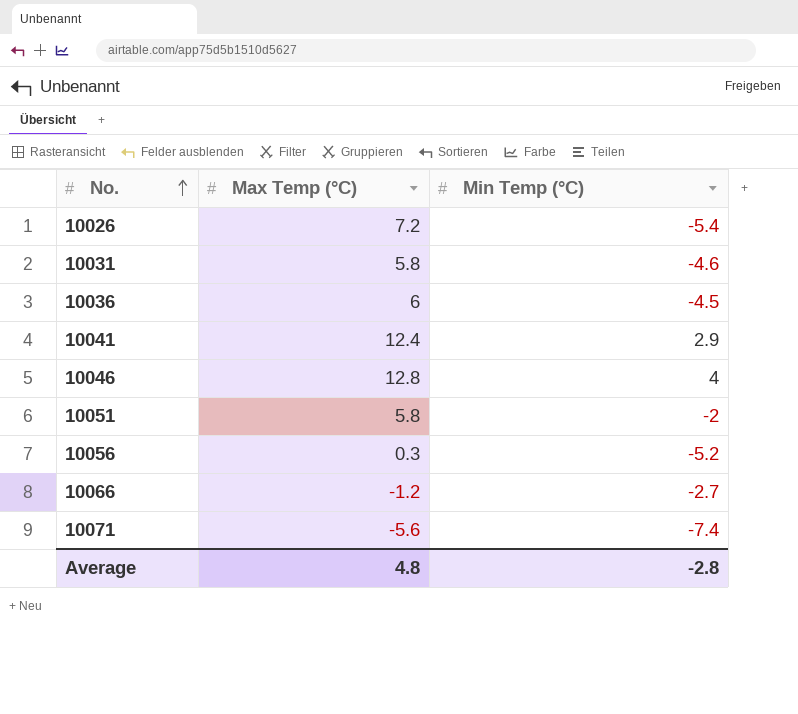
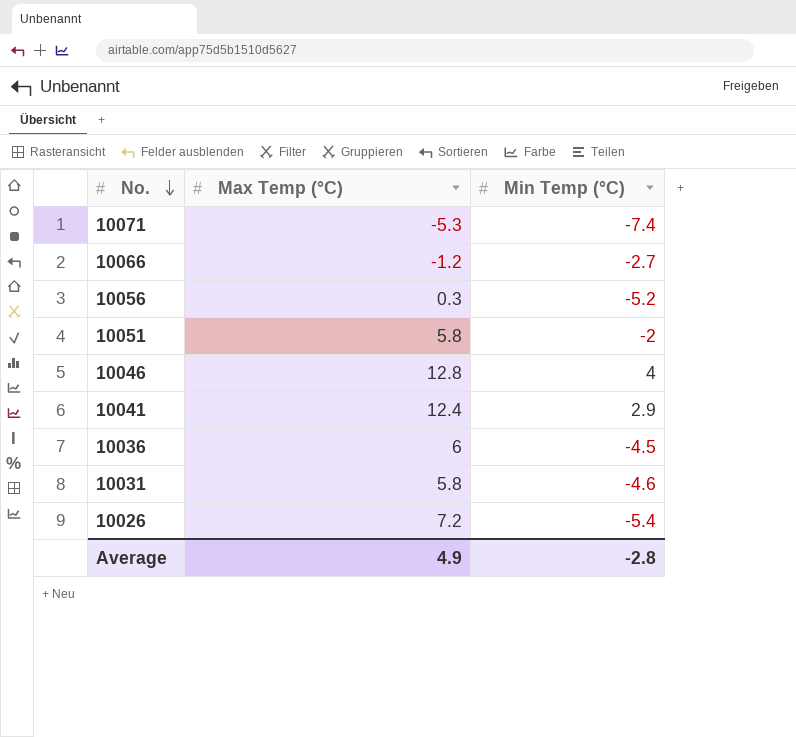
row order: No. ascending -> No. descending
10071 | Max Temp (°C): -5.6 -> -5.3
Average | Max Temp (°C): 4.8 -> 4.9

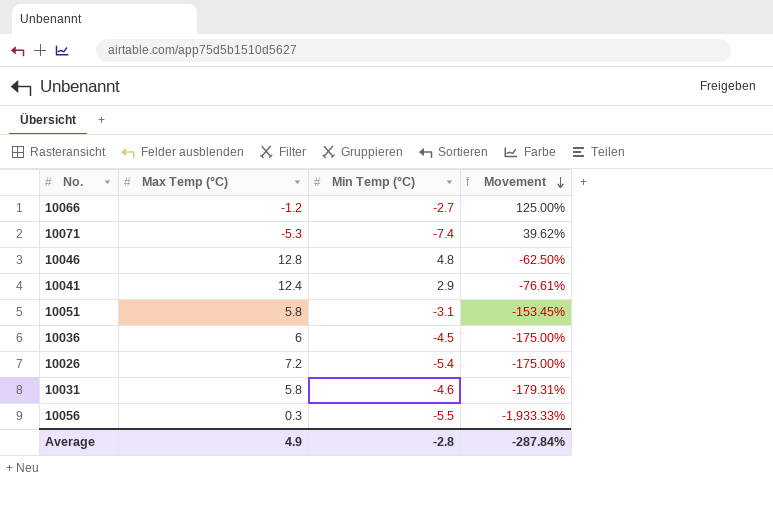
row order: No. descending -> Movement descending
column Movement | formula: none -> ([Min Temp (°C)] - [Max Temp (°C)]) / [Max Temp (°C)]
10046 | Min Temp (°C): 4 -> 4.8
10051 | Min Temp (°C): -2 -> -3.1
10056 | Min Temp (°C): -5.2 -> -5.5

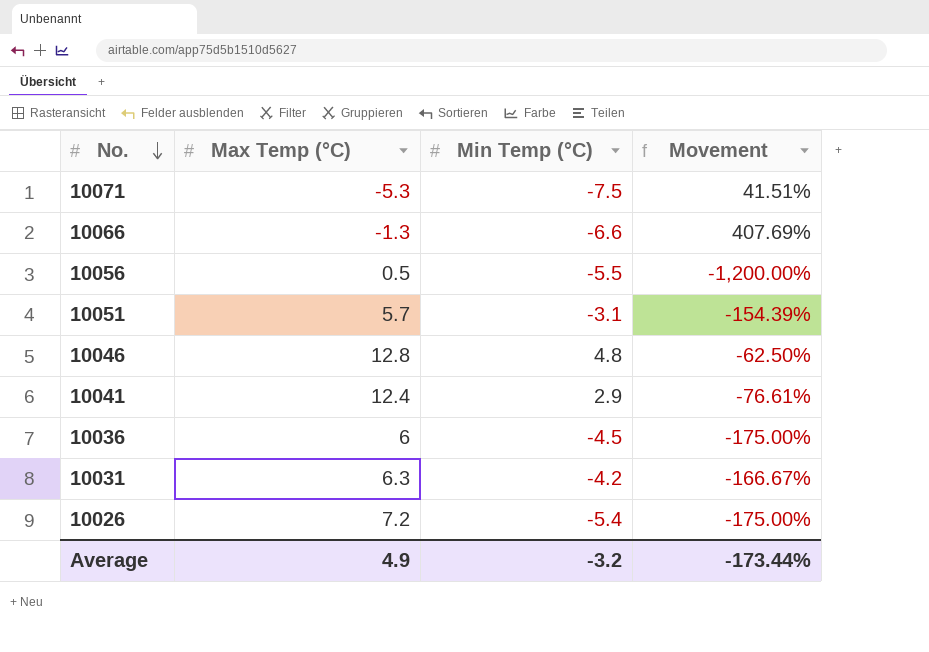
row order: Movement descending -> No. descending
10071 | Min Temp (°C): -7.4 -> -7.5
10071 | Movement: 39.62% -> 41.51%
10066 | Max Temp (°C): -1.2 -> -1.3
10066 | Min Temp (°C): -2.7 -> -6.6
10066 | Movement: 125.00% -> 407.69%
10056 | Max Temp (°C): 0.3 -> 0.5
10056 | Movement: -1,933.33% -> -1,200.00%
10051 | Max Temp (°C): 5.8 -> 5.7
10051 | Movement: -153.45% -> -154.39%
10031 | Max Temp (°C): 5.8 -> 6.3
10031 | Min Temp (°C): -4.6 -> -4.2
10031 | Movement: -179.31% -> -166.67%
Average | Min Temp (°C): -2.8 -> -3.2
Average | Movement: -287.84% -> -173.44%

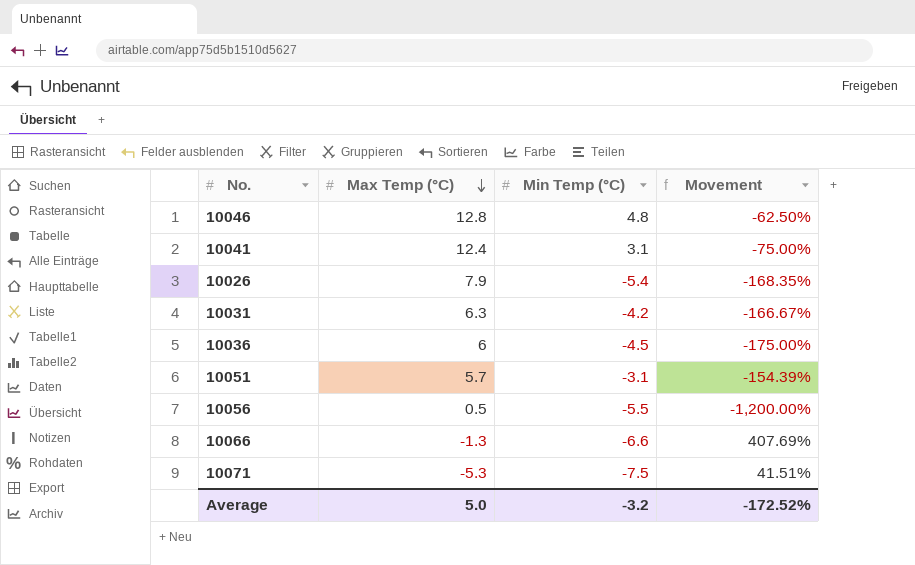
row order: No. descending -> Max Temp (°C) descending
10041 | Min Temp (°C): 2.9 -> 3.1
10041 | Movement: -76.61% -> -75.00%
10026 | Max Temp (°C): 7.2 -> 7.9
10026 | Movement: -175.00% -> -168.35%
Average | Max Temp (°C): 4.9 -> 5.0
Average | Movement: -173.44% -> -172.52%

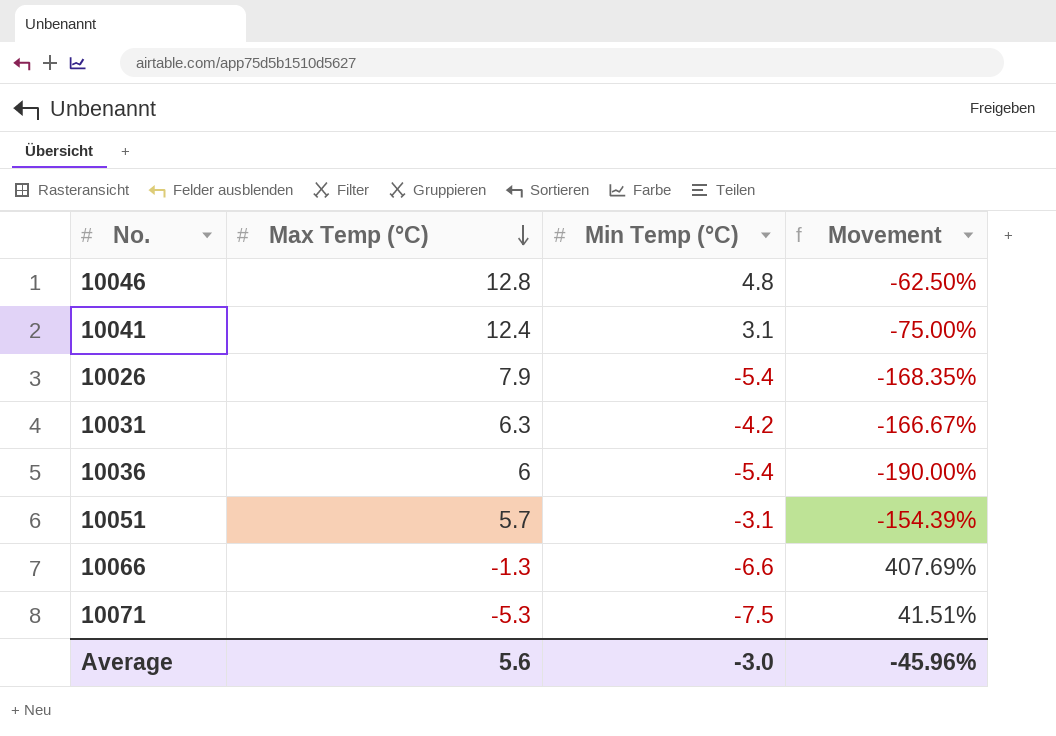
row 10056: 0.5 | -5.5 | -1,200.00% -> none
10036 | Min Temp (°C): -4.5 -> -5.4
10036 | Movement: -175.00% -> -190.00%
Average | Max Temp (°C): 5.0 -> 5.6
Average | Min Temp (°C): -3.2 -> -3.0
Average | Movement: -172.52% -> -45.96%

